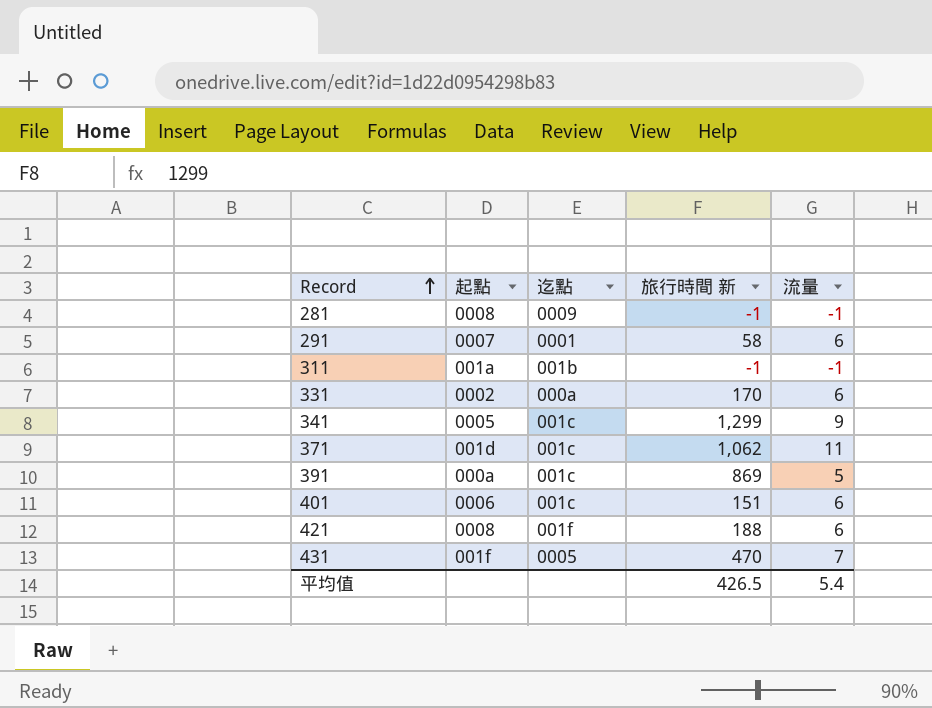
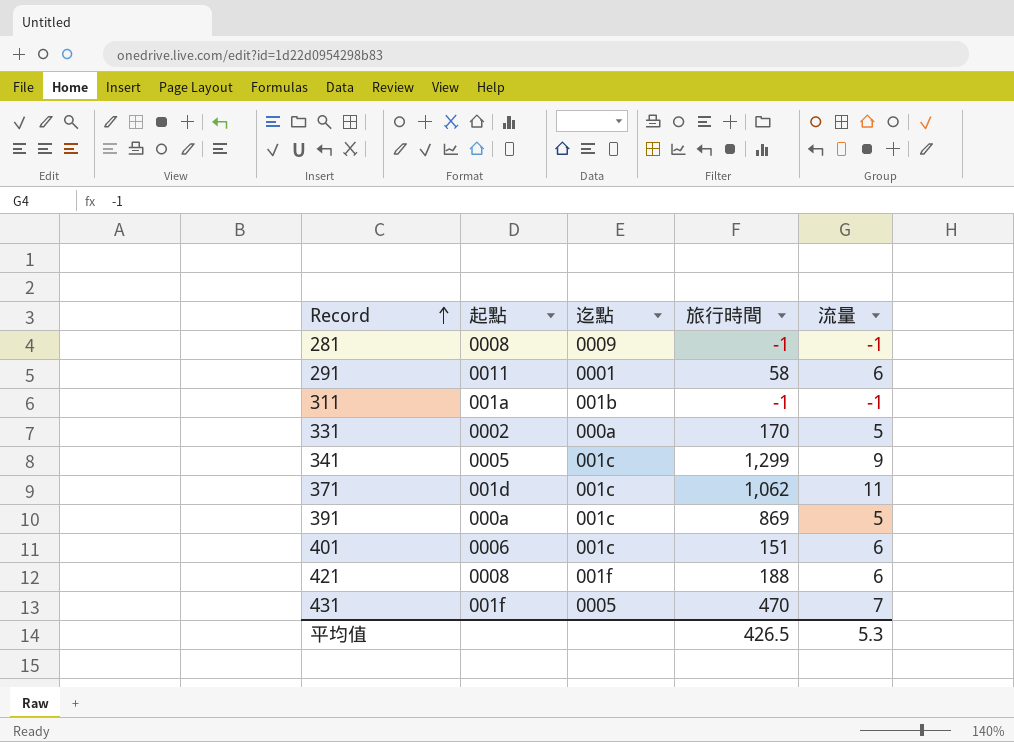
column name: 旅行時間 新 -> 旅行時間
291 | 起點: 0007 -> 0011
331 | 流量: 6 -> 5
平均值 | 流量: 5.4 -> 5.3

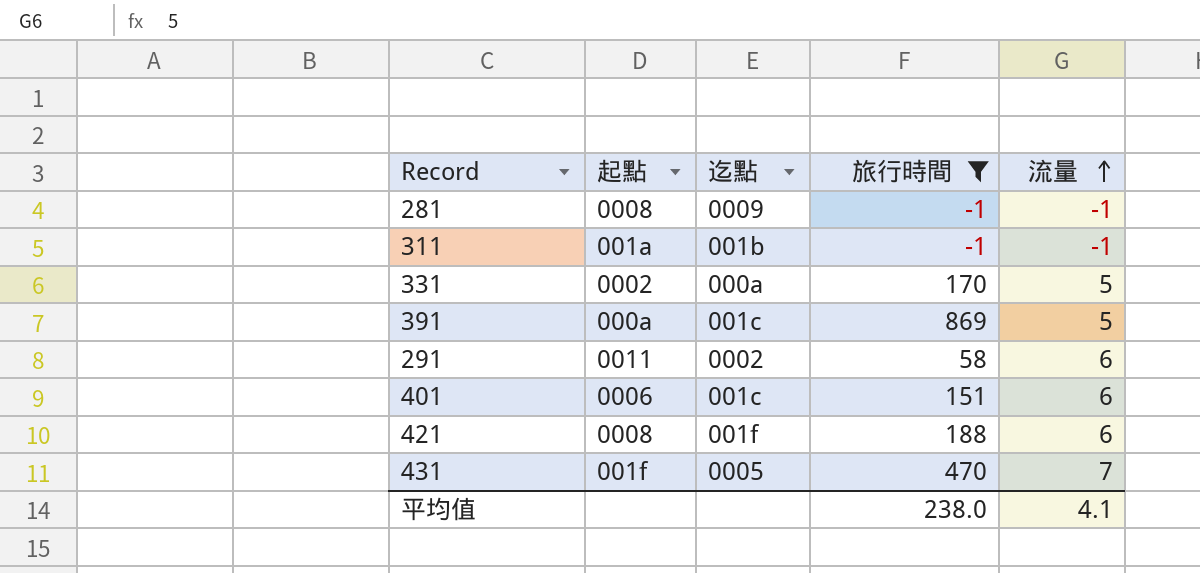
filter: none -> 旅行時間 <= 869
row order: Record ascending -> 流量 ascending
291 | 迄點: 0001 -> 0002
平均值 | 旅行時間: 426.5 -> 238.0
平均值 | 流量: 5.3 -> 4.1

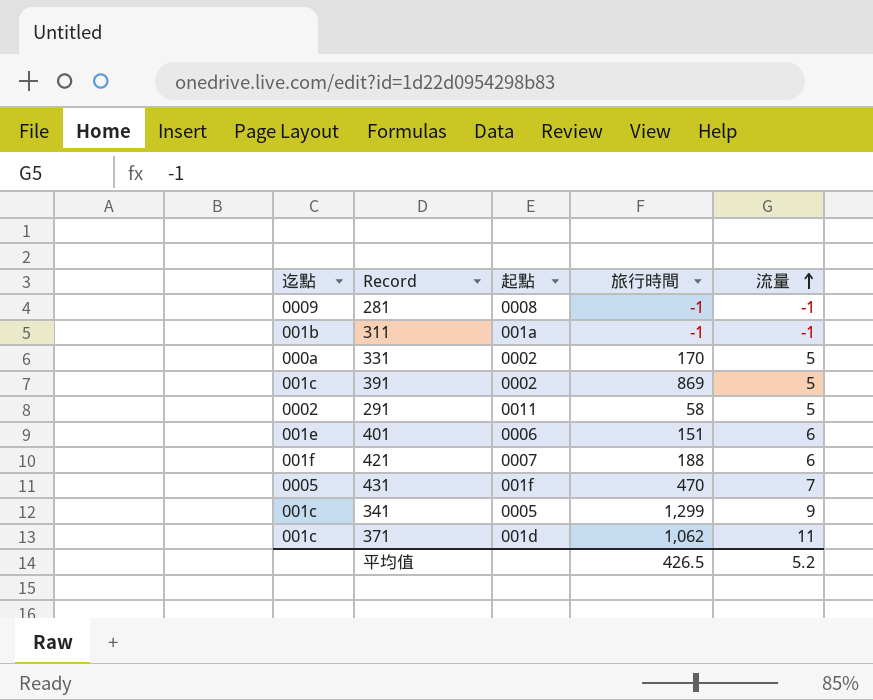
filter: 旅行時間 <= 869 -> none
column 迄點 | position: 3 -> 1
391 | 起點: 000a -> 0002
291 | 流量: 6 -> 5
401 | 迄點: 001c -> 001e
421 | 起點: 0008 -> 0007
平均值 | 旅行時間: 238.0 -> 426.5
平均值 | 流量: 4.1 -> 5.2

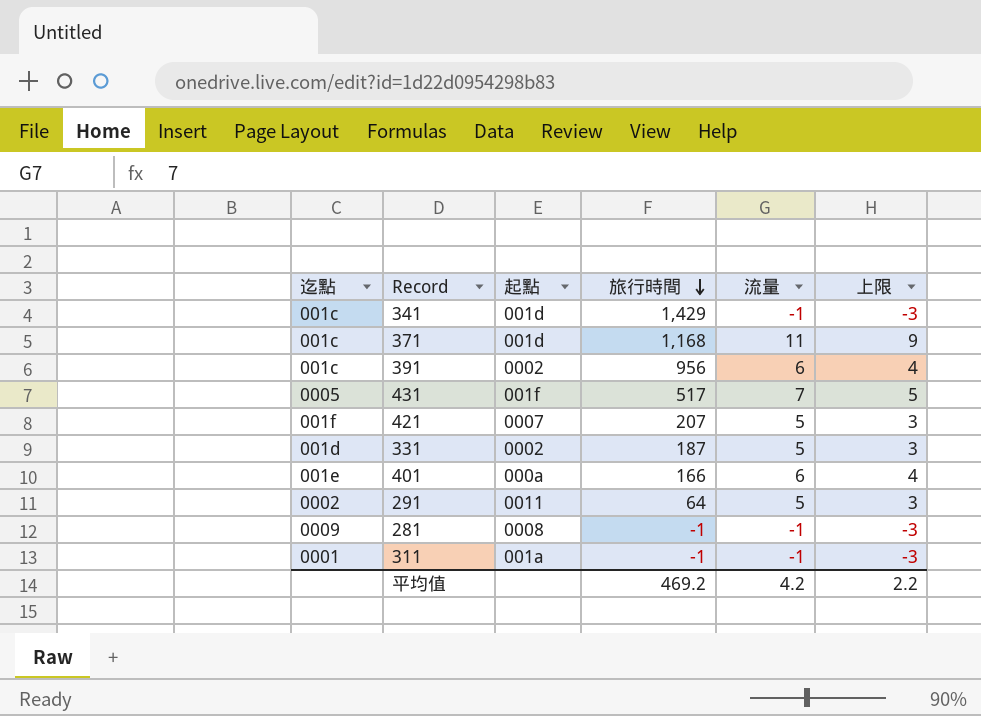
row order: 流量 ascending -> 旅行時間 descending
column 上限 | formula: none -> [流量] - 2
341 | 起點: 0005 -> 001d
341 | 旅行時間: 1,299 -> 1,429
341 | 流量: 9 -> -1
371 | 旅行時間: 1,062 -> 1,168
391 | 旅行時間: 869 -> 956
391 | 流量: 5 -> 6
431 | 旅行時間: 470 -> 517
421 | 旅行時間: 188 -> 207
421 | 流量: 6 -> 5
331 | 迄點: 000a -> 001d
331 | 旅行時間: 170 -> 187
401 | 起點: 0006 -> 000a
401 | 旅行時間: 151 -> 166
291 | 旅行時間: 58 -> 64
311 | 迄點: 001b -> 0001
平均值 | 旅行時間: 426.5 -> 469.2
平均值 | 流量: 5.2 -> 4.2

